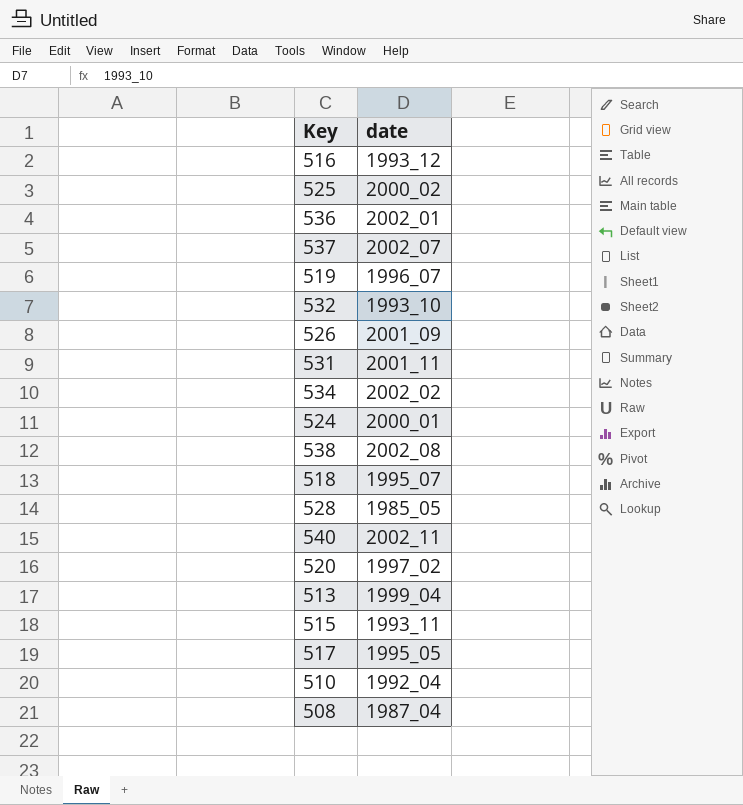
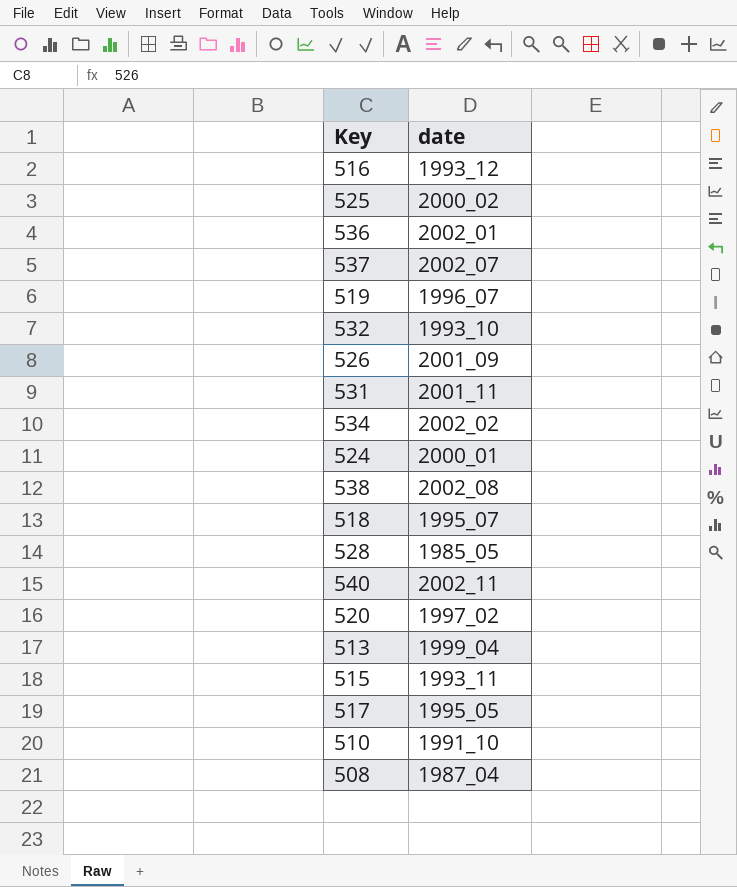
510 | date: 1992_04 -> 1991_10

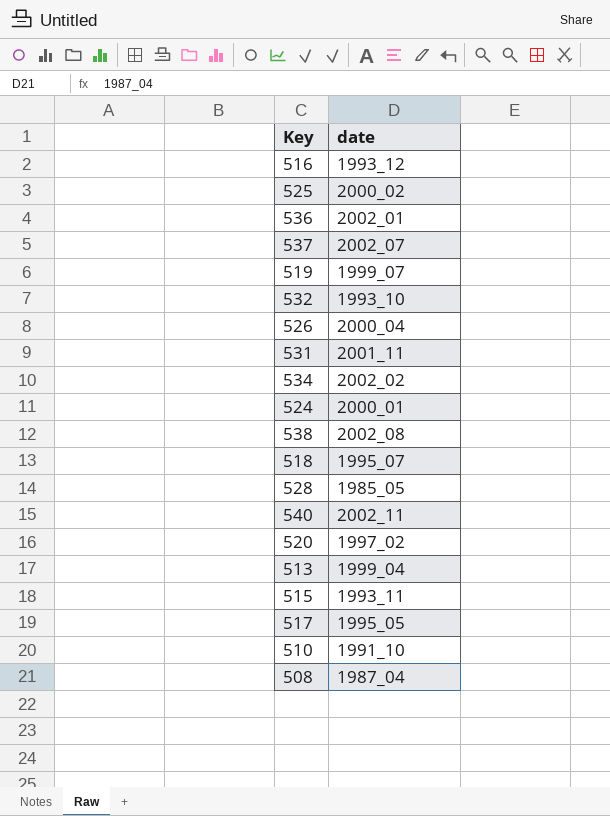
519 | date: 1996_07 -> 1999_07
526 | date: 2001_09 -> 2000_04

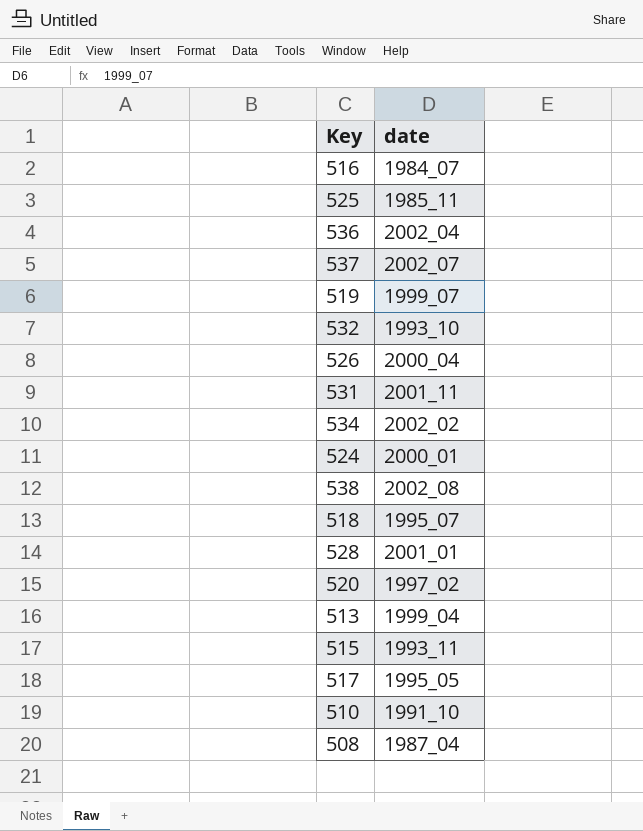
row 540: 2002_11 -> none
516 | date: 1993_12 -> 1984_07
525 | date: 2000_02 -> 1985_11
536 | date: 2002_01 -> 2002_04
528 | date: 1985_05 -> 2001_01

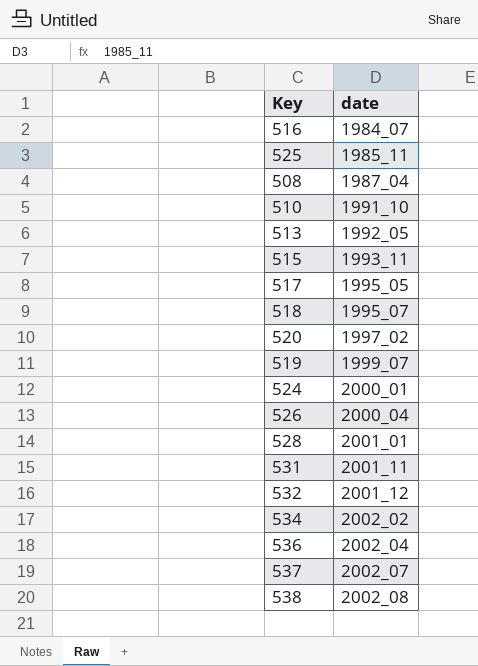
row order: none -> date ascending
513 | date: 1999_04 -> 1992_05
532 | date: 1993_10 -> 2001_12

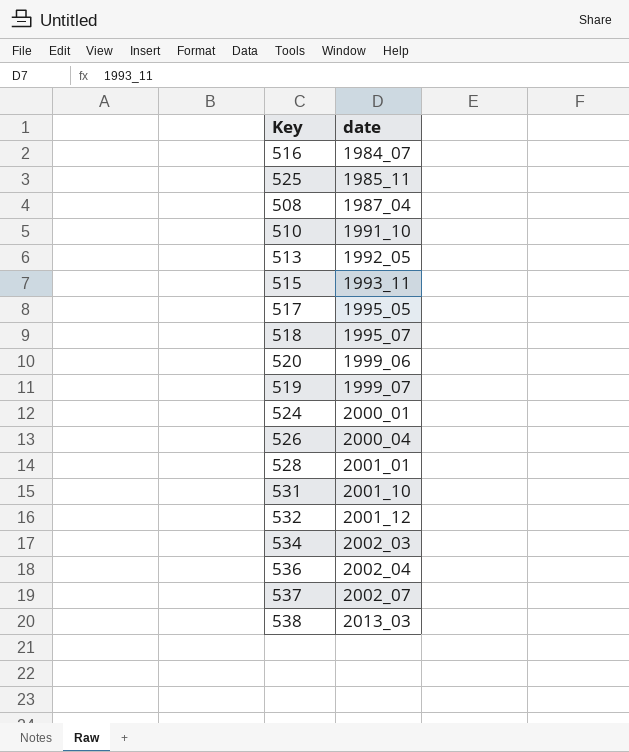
520 | date: 1997_02 -> 1999_06
531 | date: 2001_11 -> 2001_10
534 | date: 2002_02 -> 2002_03
538 | date: 2002_08 -> 2013_03

